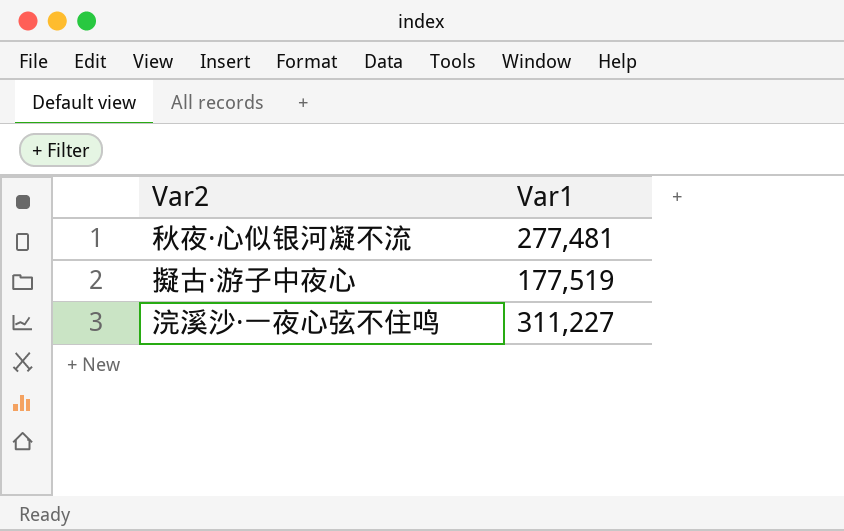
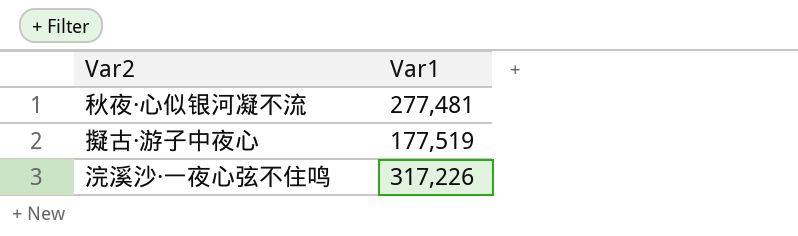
浣溪沙·一夜心弦不住鸣 | Var1: 311,227 -> 317,226

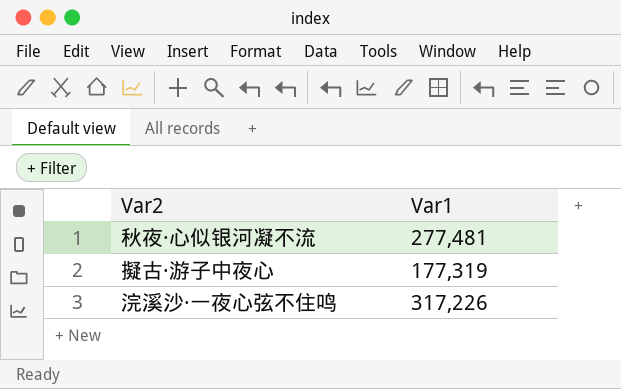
擬古·游子中夜心 | Var1: 177,519 -> 177,319

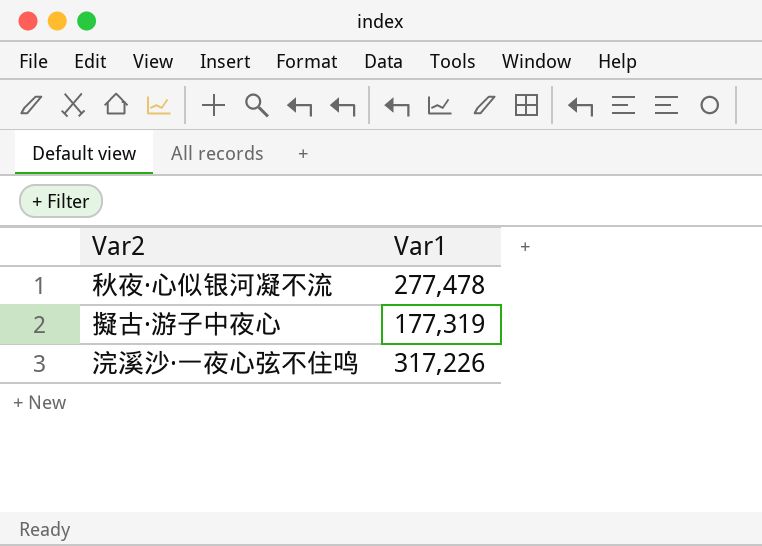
秋夜·心似银河凝不流 | Var1: 277,481 -> 277,478

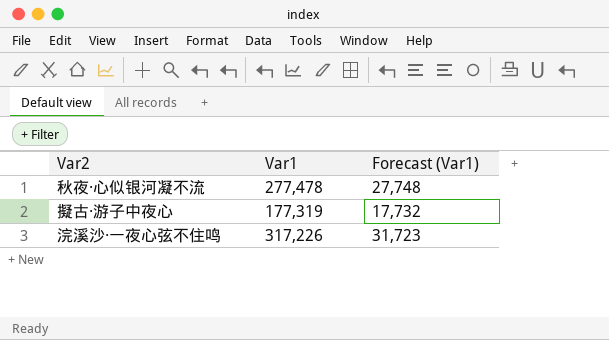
column Forecast (Var1) | formula: none -> [Var1] * 0.1

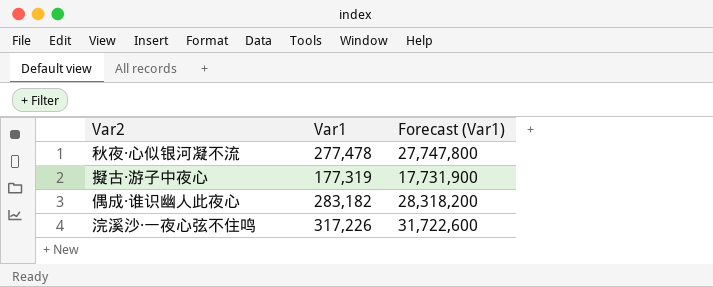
column Forecast (Var1) | formula: [Var1] * 0.1 -> [Var1] * 100
row 偶成·谁识幽人此夜心: none -> 283,182 | 28,318,200

